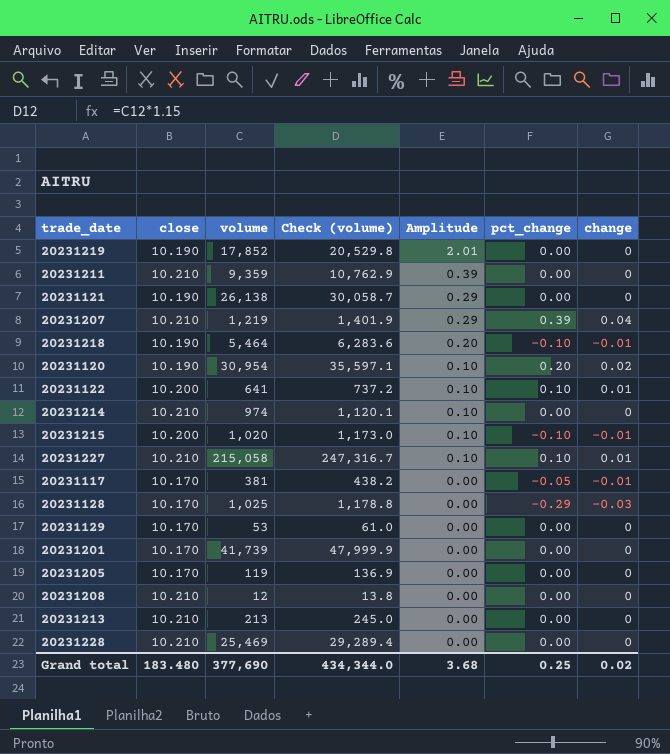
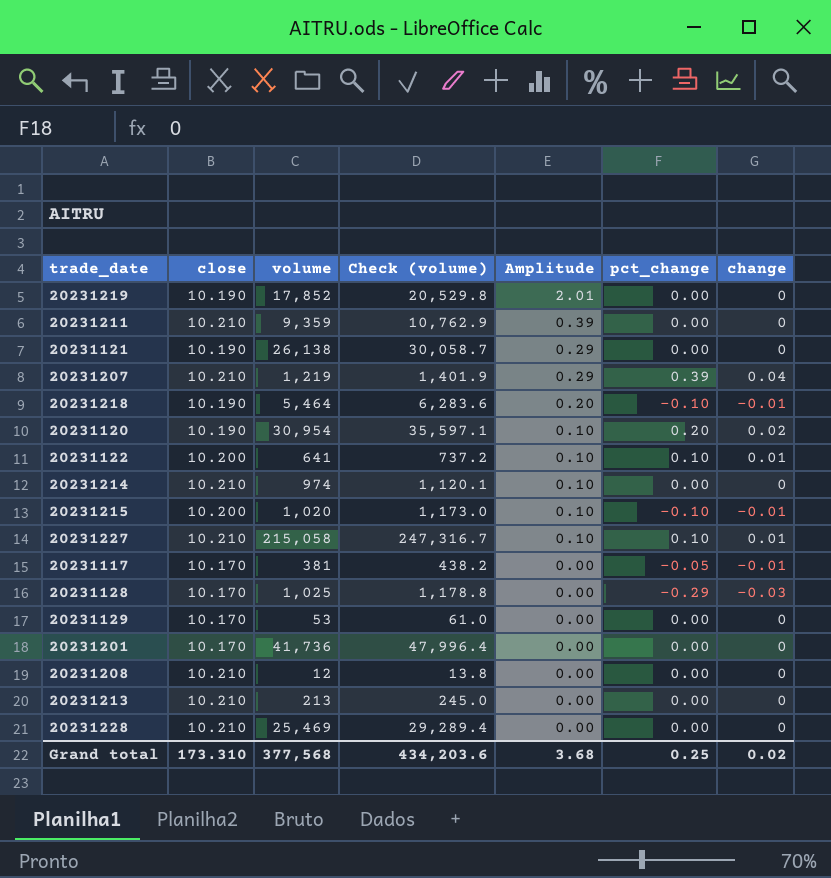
row 20231205: 10.170 | 119 | 136.9 | 0.00 | 0.00 | 0 -> none
20231201 | volume: 41,739 -> 41,736
20231201 | Check (volume): 47,999.9 -> 47,996.4
Grand total | close: 183.480 -> 173.310
Grand total | volume: 377,690 -> 377,568
Grand total | Check (volume): 434,344.0 -> 434,203.6

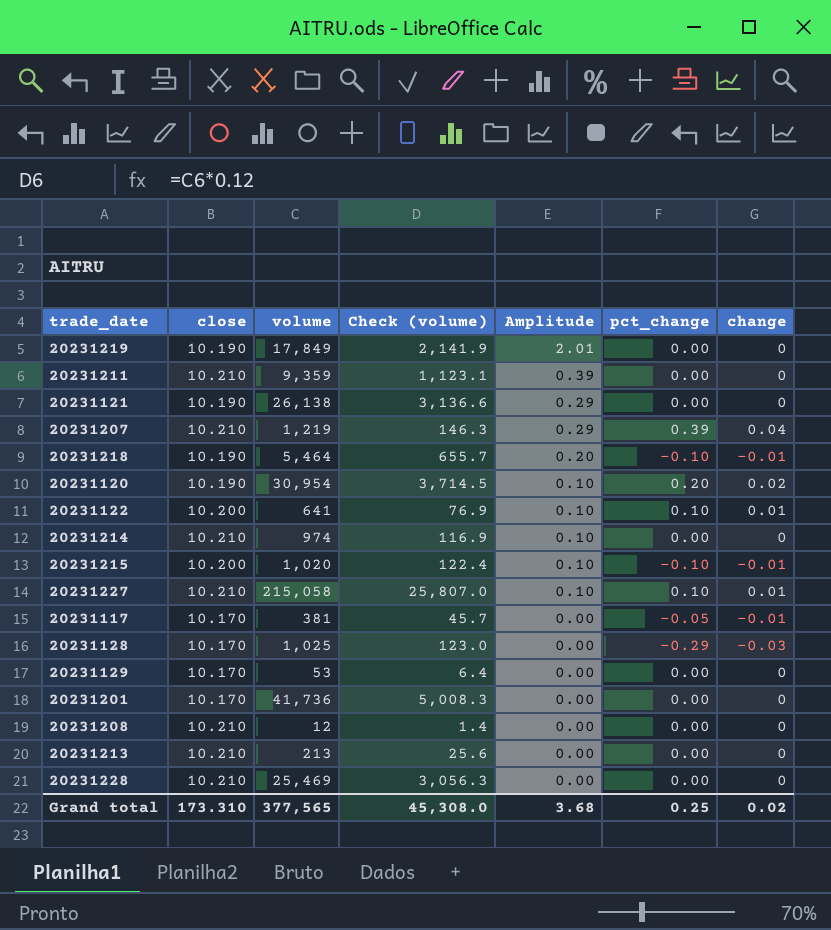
column Check (volume) | formula: [volume] * 1.15 -> [volume] * 0.12
20231219 | volume: 17,852 -> 17,849
Grand total | volume: 377,568 -> 377,565
Grand total | Check (volume): 434,203.6 -> 45,308.0

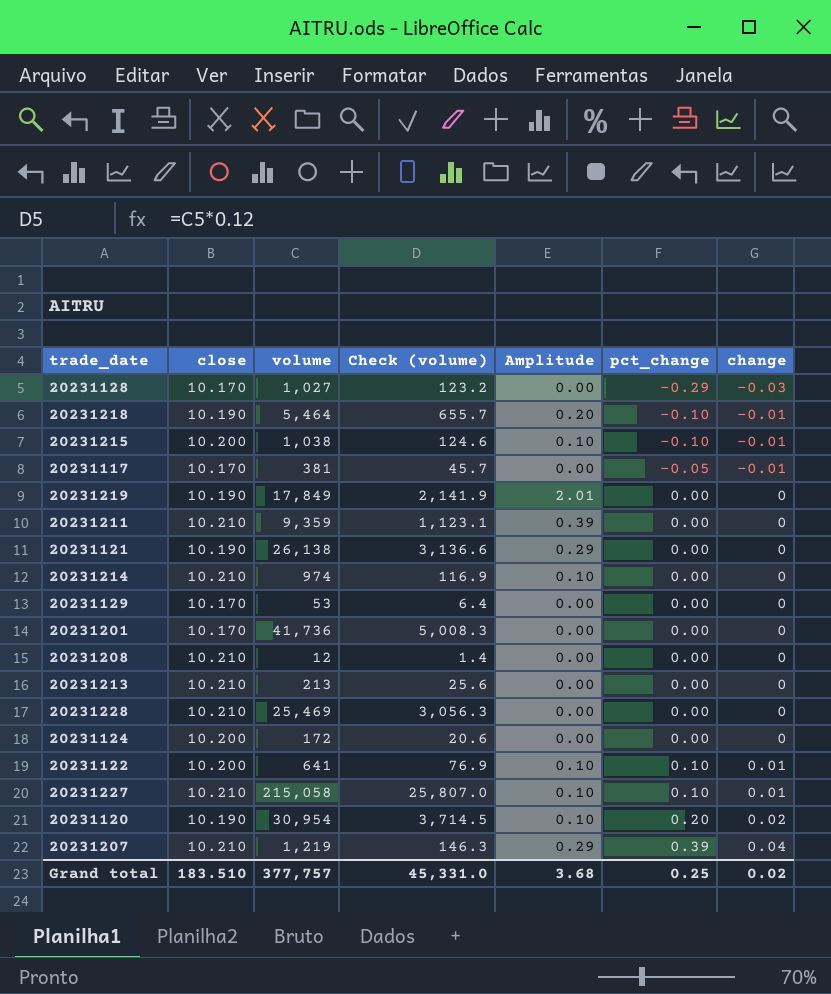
row order: Amplitude descending -> pct_change ascending
20231128 | volume: 1,025 -> 1,027
20231128 | Check (volume): 123.0 -> 123.2
20231215 | volume: 1,020 -> 1,038
20231215 | Check (volume): 122.4 -> 124.6
row 20231124: none -> 10.200 | 172 | 20.6 | 0.00 | 0.00 | 0
Grand total | close: 173.310 -> 183.510
Grand total | volume: 377,565 -> 377,757
Grand total | Check (volume): 45,308.0 -> 45,331.0

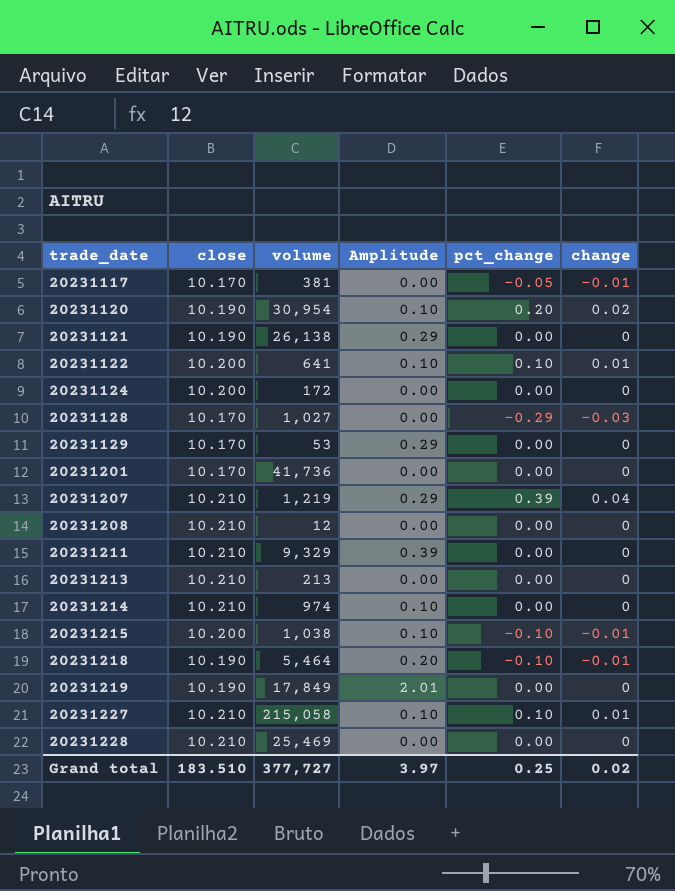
row order: pct_change ascending -> trade_date ascending
column Check (volume) | formula: [volume] * 0.12 -> none
20231129 | Amplitude: 0.00 -> 0.29
20231211 | volume: 9,359 -> 9,329
Grand total | volume: 377,757 -> 377,727
Grand total | Amplitude: 3.68 -> 3.97

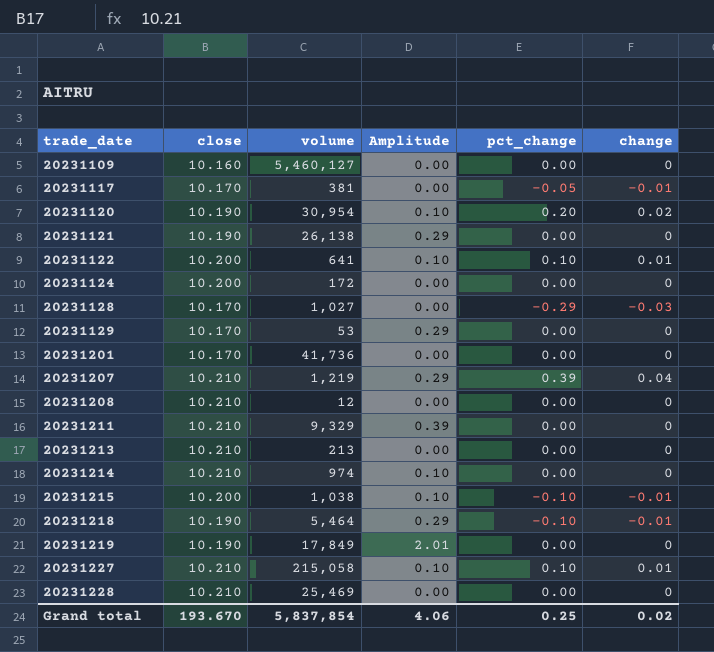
row 20231109: none -> 10.160 | 5,460,127 | 0.00 | 0.00 | 0
20231218 | Amplitude: 0.20 -> 0.29
Grand total | close: 183.510 -> 193.670
Grand total | volume: 377,727 -> 5,837,854
Grand total | Amplitude: 3.97 -> 4.06

